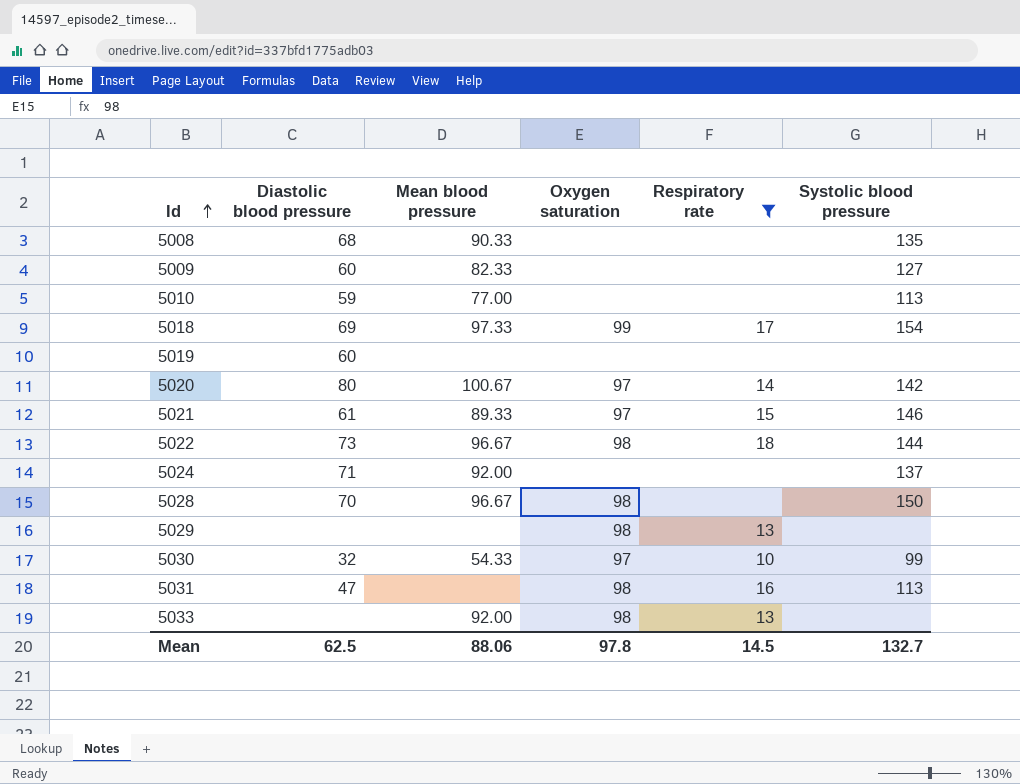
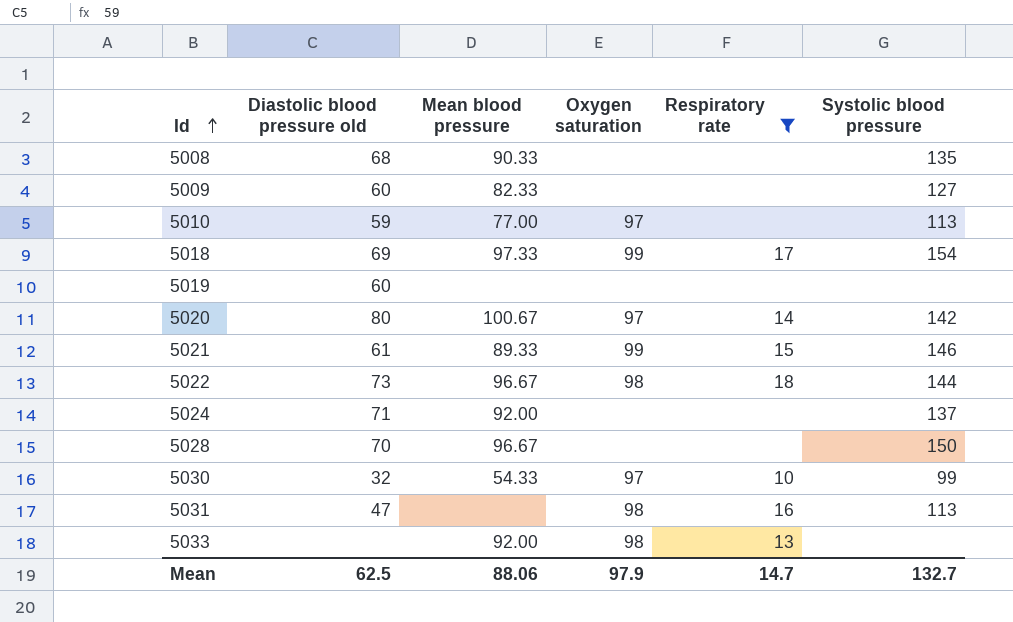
column name: Diastolic blood pressure -> Diastolic blood pressure old
row 5029: none | none | 98 | 13 | none -> none
5010 | Oxygen saturation: none -> 97
5021 | Oxygen saturation: 97 -> 99
5028 | Oxygen saturation: 98 -> none
Mean | Oxygen saturation: 97.8 -> 97.9
Mean | Respiratory rate: 14.5 -> 14.7

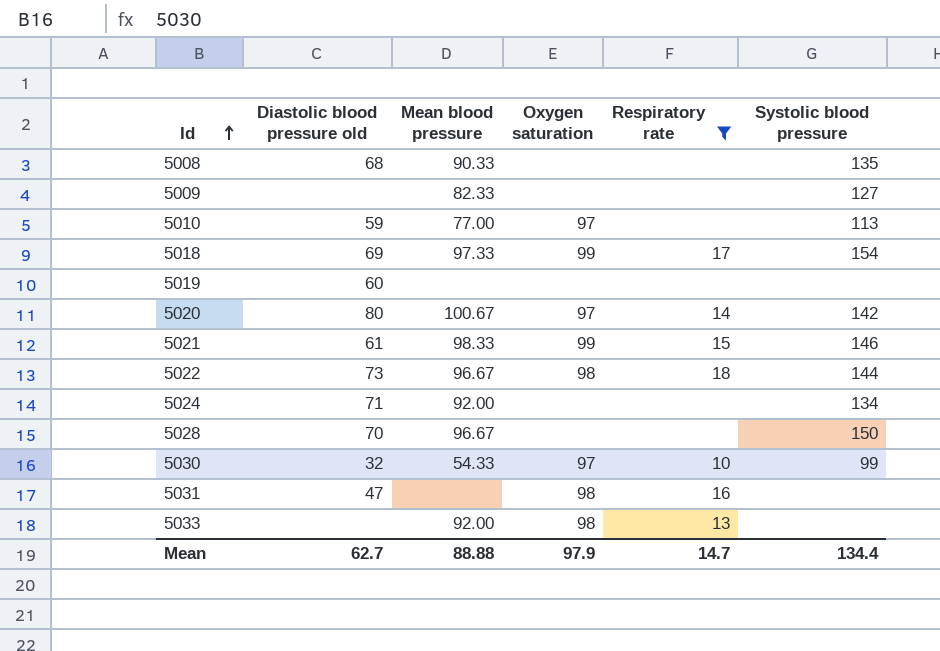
5009 | Diastolic blood pressure old: 60 -> none
5021 | Mean blood pressure: 89.33 -> 98.33
5024 | Systolic blood pressure: 137 -> 134
5031 | Systolic blood pressure: 113 -> none
Mean | Diastolic blood pressure old: 62.5 -> 62.7
Mean | Mean blood pressure: 88.06 -> 88.88
Mean | Systolic blood pressure: 132.7 -> 134.4

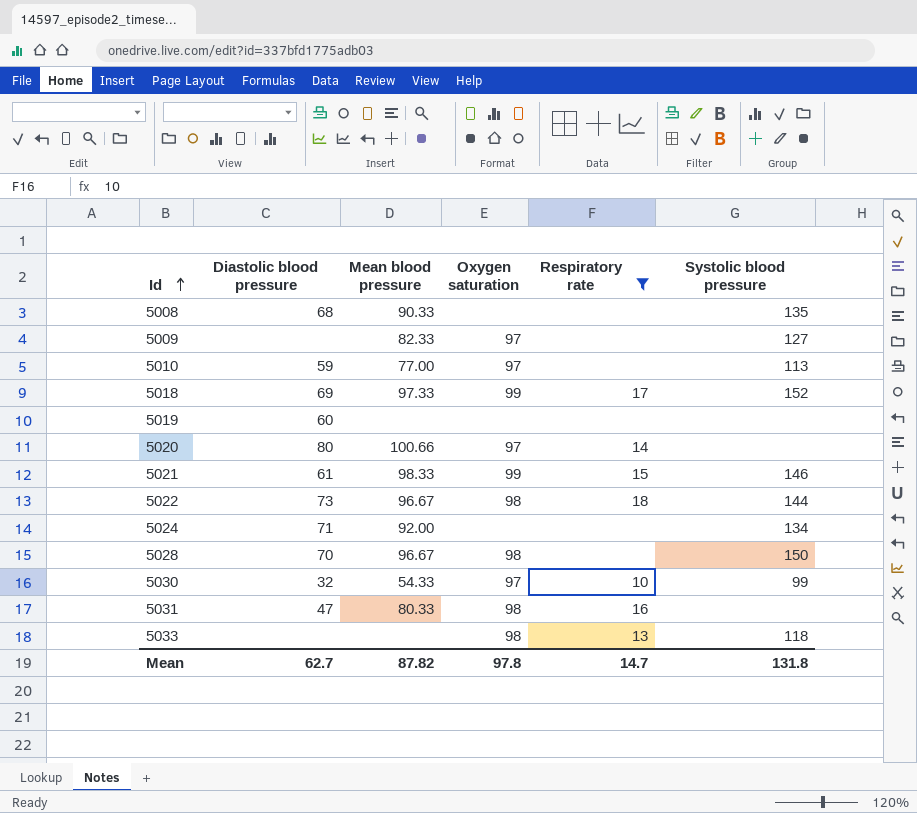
column name: Diastolic blood pressure old -> Diastolic blood pressure
5009 | Oxygen saturation: none -> 97
5018 | Systolic blood pressure: 154 -> 152
5020 | Mean blood pressure: 100.67 -> 100.66
5020 | Systolic blood pressure: 142 -> none
5028 | Oxygen saturation: none -> 98
5031 | Mean blood pressure: none -> 80.33
5033 | Mean blood pressure: 92.00 -> none
5033 | Systolic blood pressure: none -> 118
Mean | Mean blood pressure: 88.88 -> 87.82
Mean | Oxygen saturation: 97.9 -> 97.8
Mean | Systolic blood pressure: 134.4 -> 131.8

